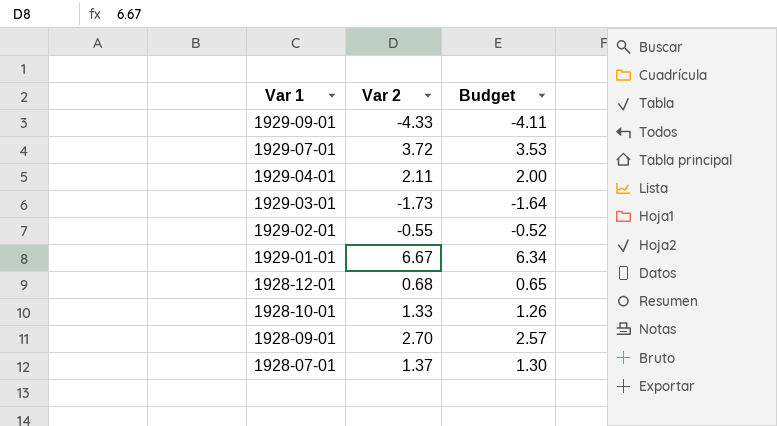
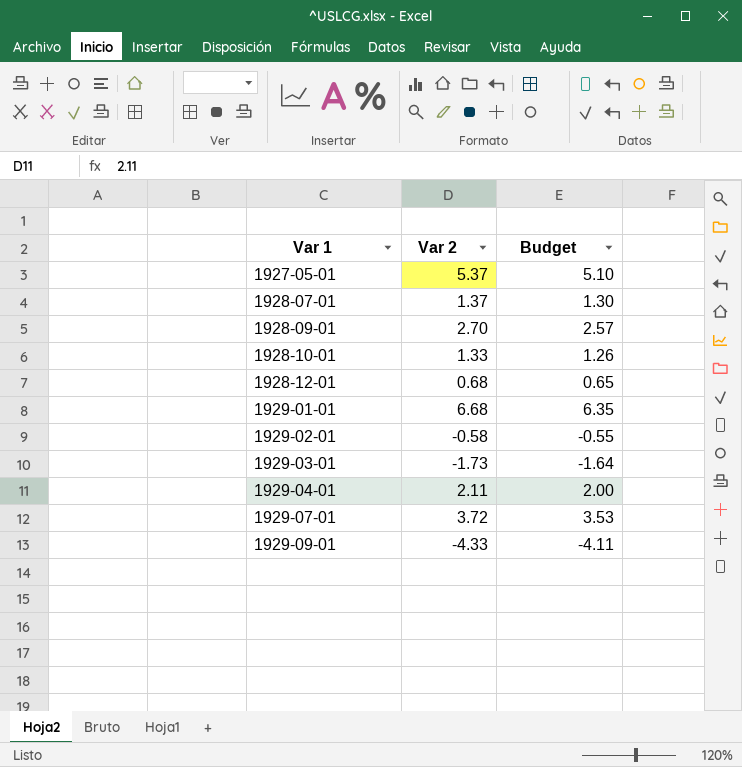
row order: Var 1 descending -> Var 1 ascending
row 1927-05-01: none -> 5.37 | 5.10
1929-01-01 | Var 2: 6.67 -> 6.68
1929-01-01 | Budget: 6.34 -> 6.35
1929-02-01 | Var 2: -0.55 -> -0.58
1929-02-01 | Budget: -0.52 -> -0.55

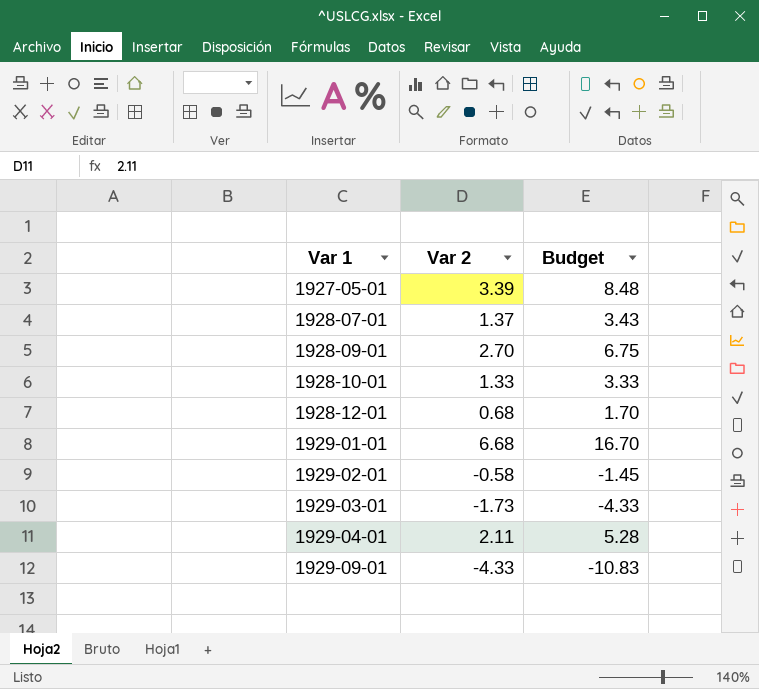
column Budget | formula: [Var 2] * 0.95 -> [Var 2] * 2.5
row 1929-07-01: 3.72 | 3.53 -> none
1927-05-01 | Var 2: 5.37 -> 3.39

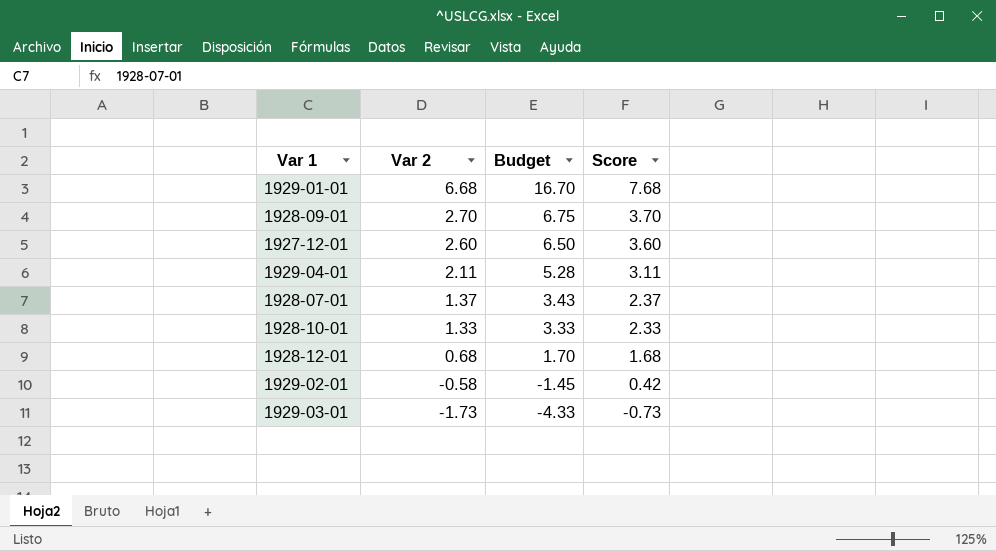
row order: Var 1 ascending -> Var 2 descending
column Score | formula: none -> [Var 2] + 1
row 1927-05-01: 3.39 | 8.48 -> none
row 1929-09-01: -4.33 | -10.83 -> none
row 1927-12-01: none -> 2.60 | 6.50 | 3.60

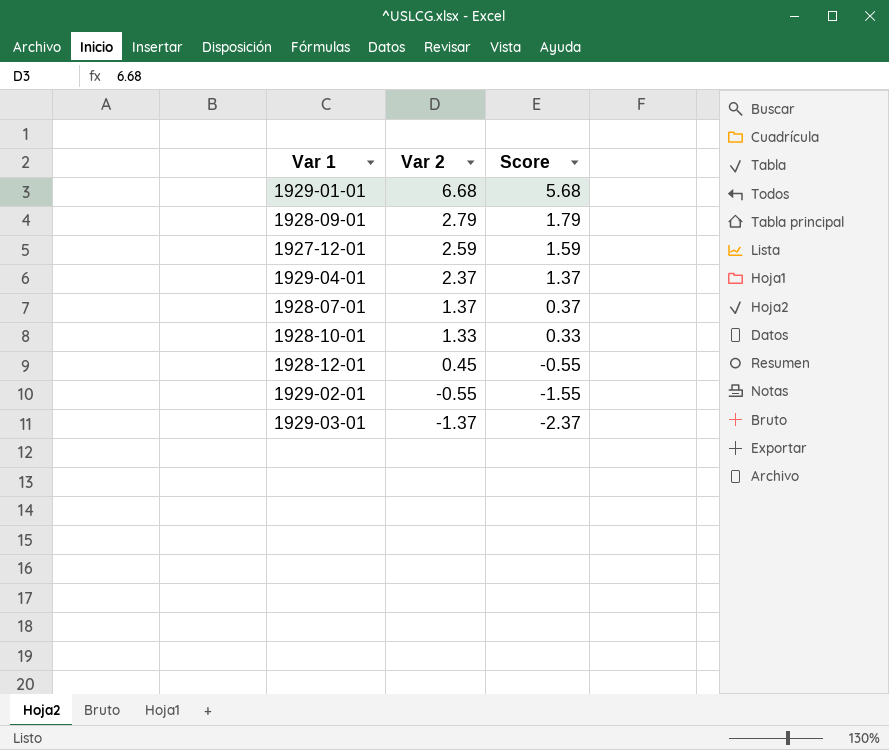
column Budget | formula: [Var 2] * 2.5 -> none
column Score | formula: [Var 2] + 1 -> [Var 2] - 1
1928-09-01 | Var 2: 2.70 -> 2.79
1927-12-01 | Var 2: 2.60 -> 2.59
1929-04-01 | Var 2: 2.11 -> 2.37
1928-12-01 | Var 2: 0.68 -> 0.45
1929-02-01 | Var 2: -0.58 -> -0.55
1929-03-01 | Var 2: -1.73 -> -1.37

